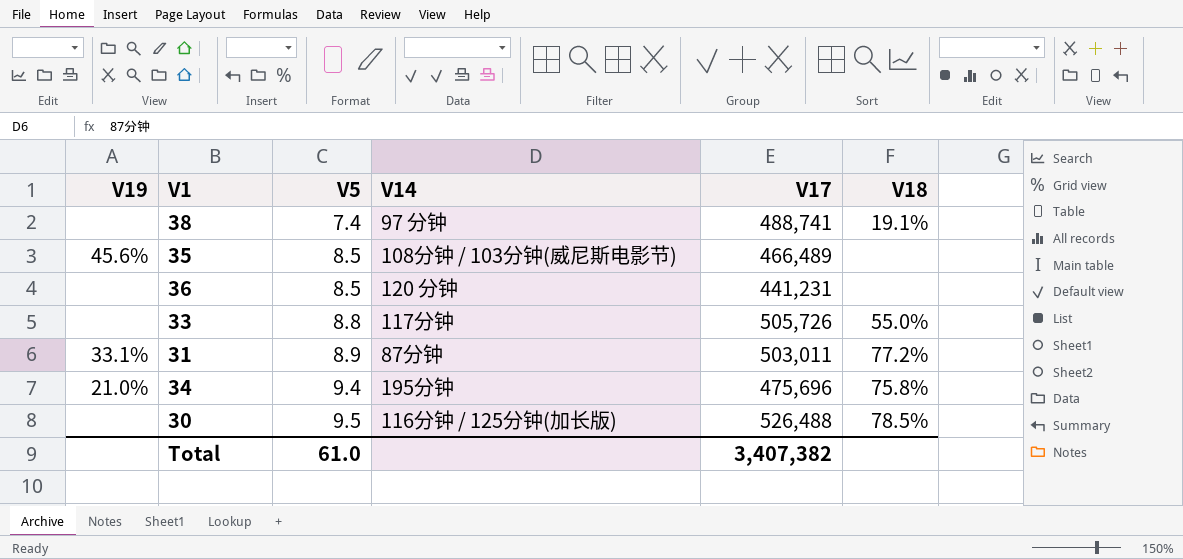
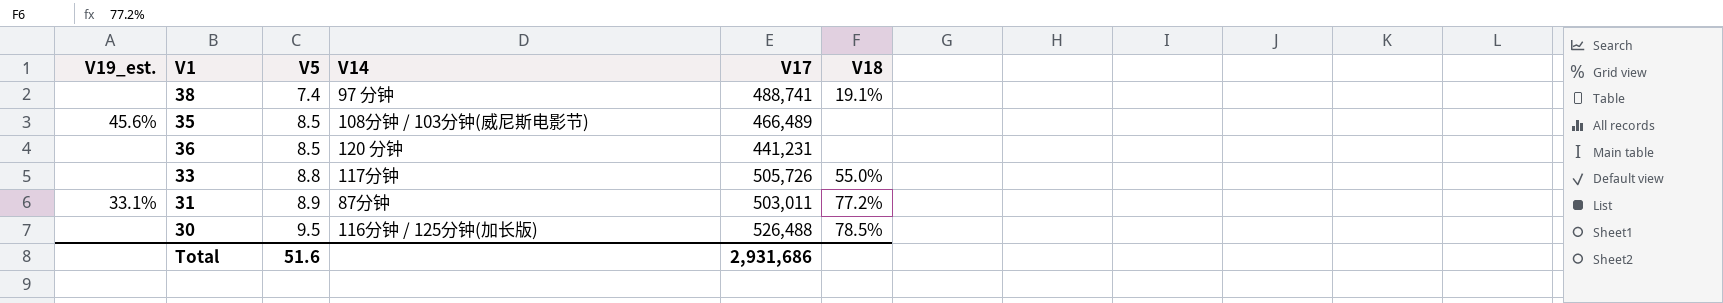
column name: V19 -> V19_est.
row 34: 21.0% | 9.4 | 195分钟 | 475,696 | 75.8% -> none
Total | V5: 61.0 -> 51.6
Total | V17: 3,407,382 -> 2,931,686

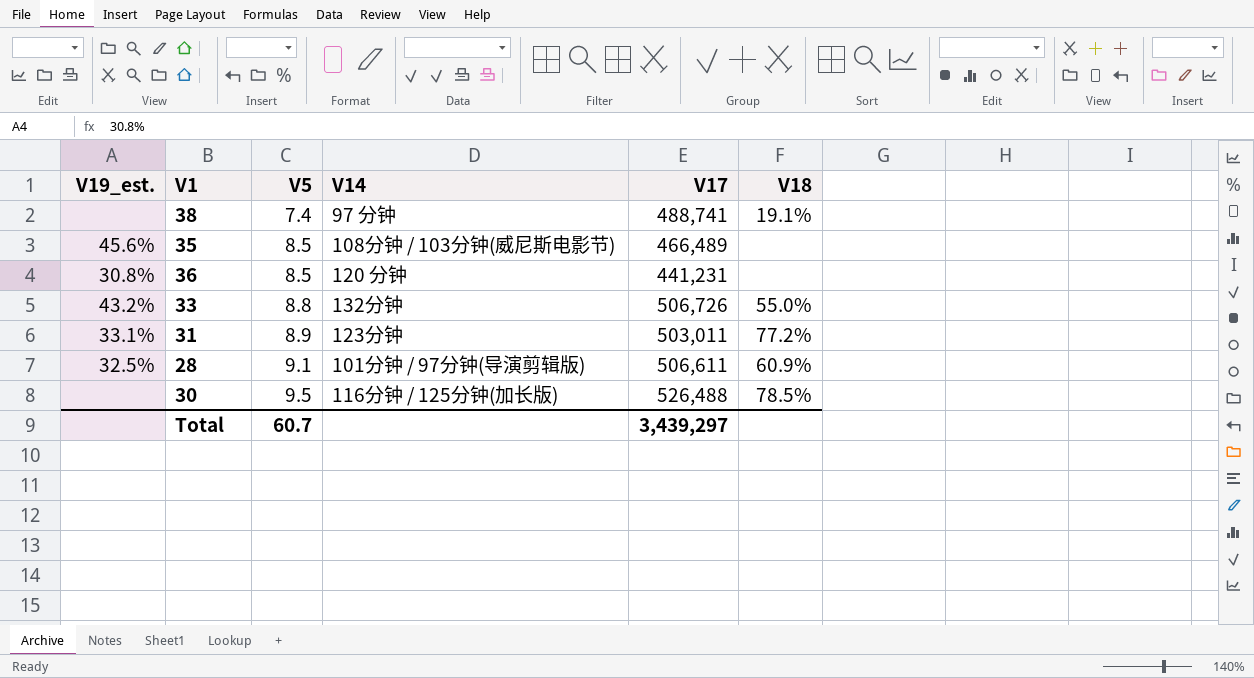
36 | V19_est.: none -> 30.8%
33 | V19_est.: none -> 43.2%
33 | V14: 117分钟 -> 132分钟
33 | V17: 505,726 -> 506,726
31 | V14: 87分钟 -> 123分钟
row 28: none -> 32.5% | 9.1 | 101分钟 / 97分钟(导演剪辑版) | 506,611 | 60.9%
Total | V5: 51.6 -> 60.7
Total | V17: 2,931,686 -> 3,439,297

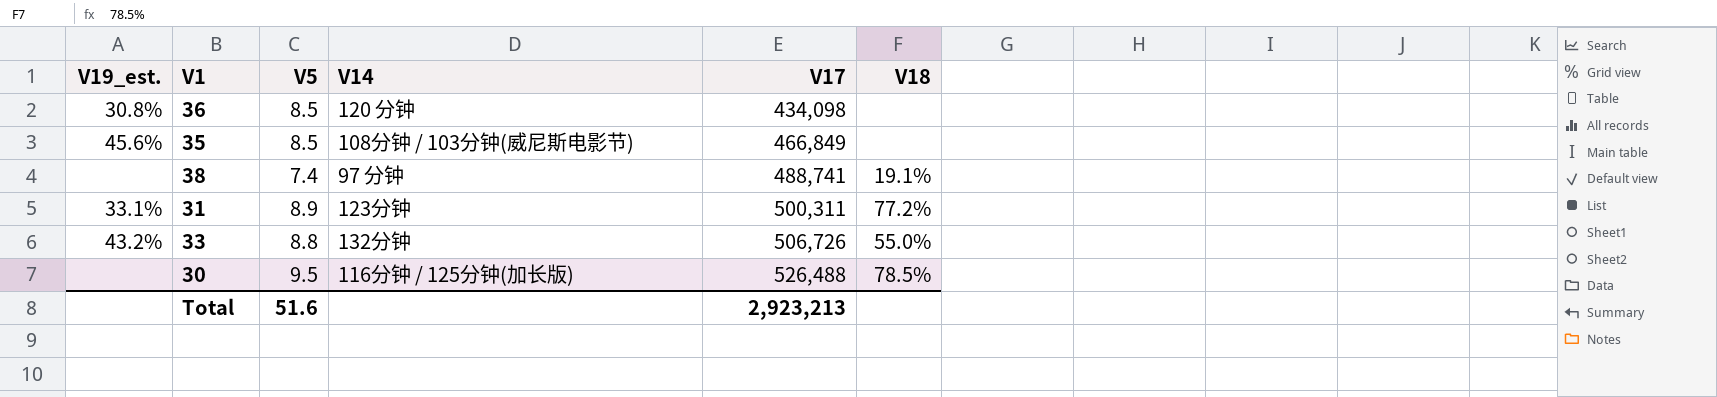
row order: V5 ascending -> V17 ascending
row 28: 32.5% | 9.1 | 101分钟 / 97分钟(导演剪辑版) | 506,611 | 60.9% -> none
36 | V17: 441,231 -> 434,098
35 | V17: 466,489 -> 466,849
31 | V17: 503,011 -> 500,311
Total | V5: 60.7 -> 51.6
Total | V17: 3,439,297 -> 2,923,213

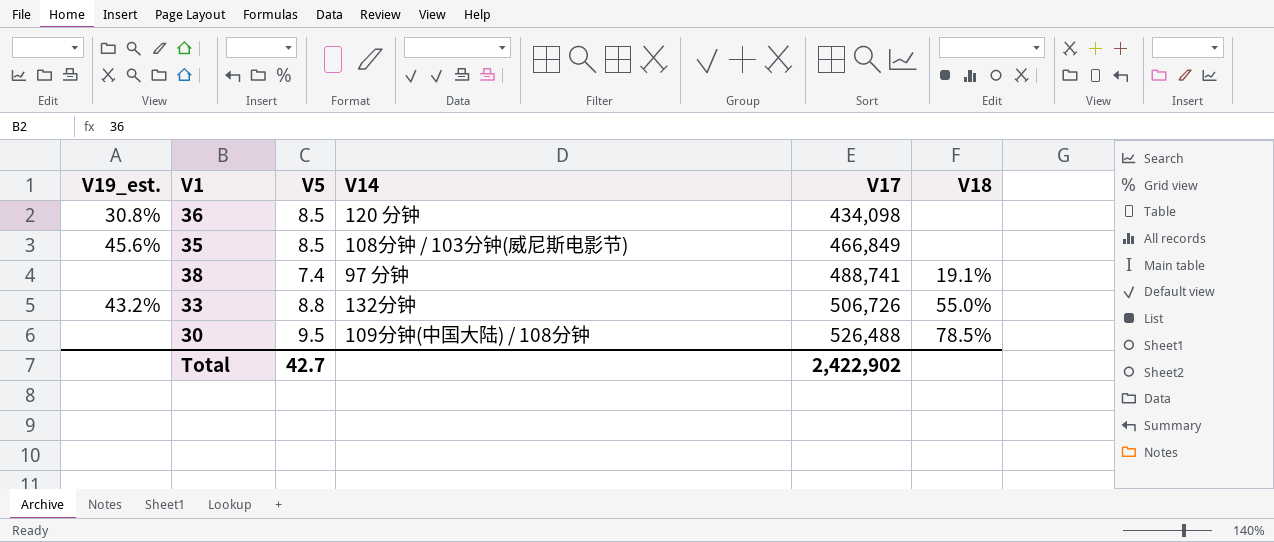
row 31: 33.1% | 8.9 | 123分钟 | 500,311 | 77.2% -> none
30 | V14: 116分钟 / 125分钟(加长版) -> 109分钟(中国大陆) / 108分钟
Total | V5: 51.6 -> 42.7
Total | V17: 2,923,213 -> 2,422,902

